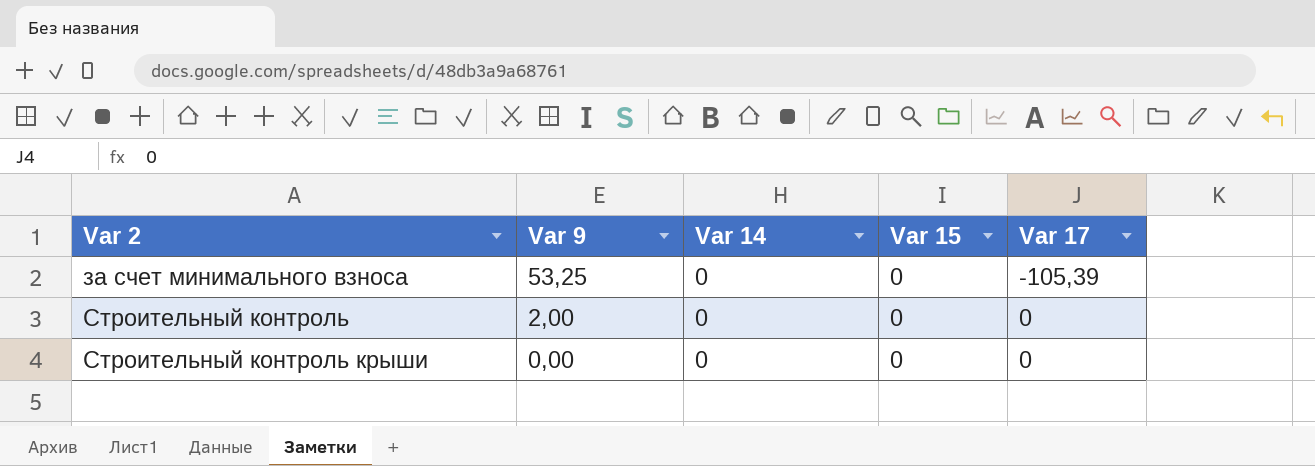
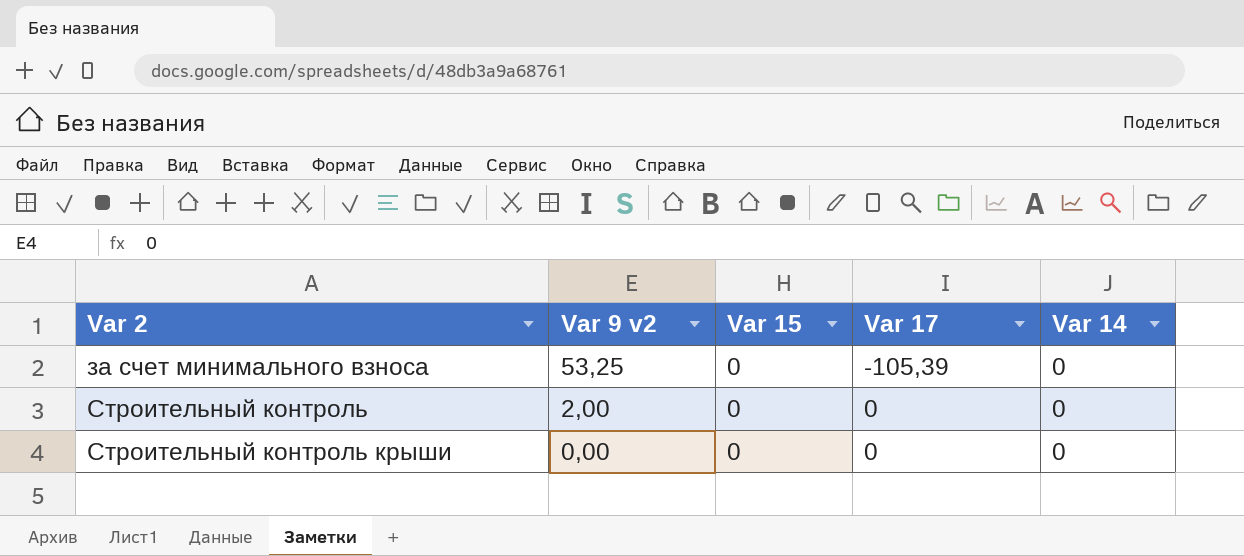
column name: Var 9 -> Var 9 v2
column Var 14 | position: 3 -> 5

